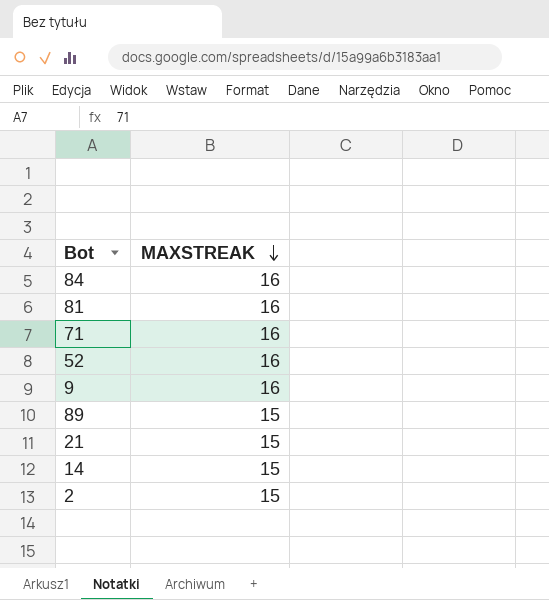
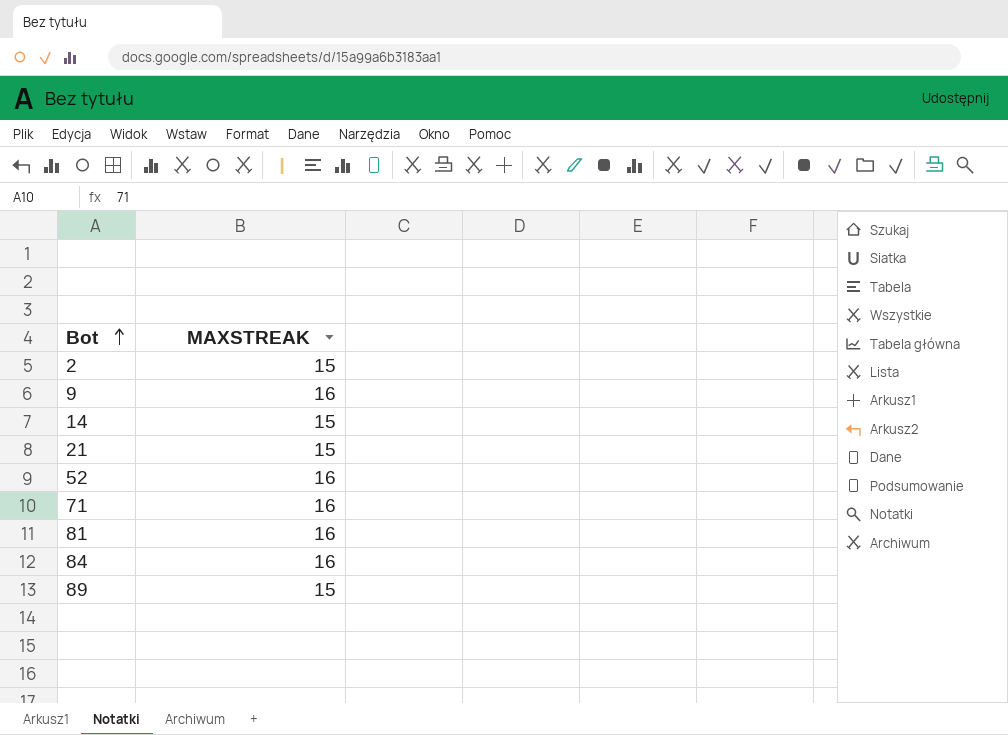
row order: MAXSTREAK descending -> Bot ascending

